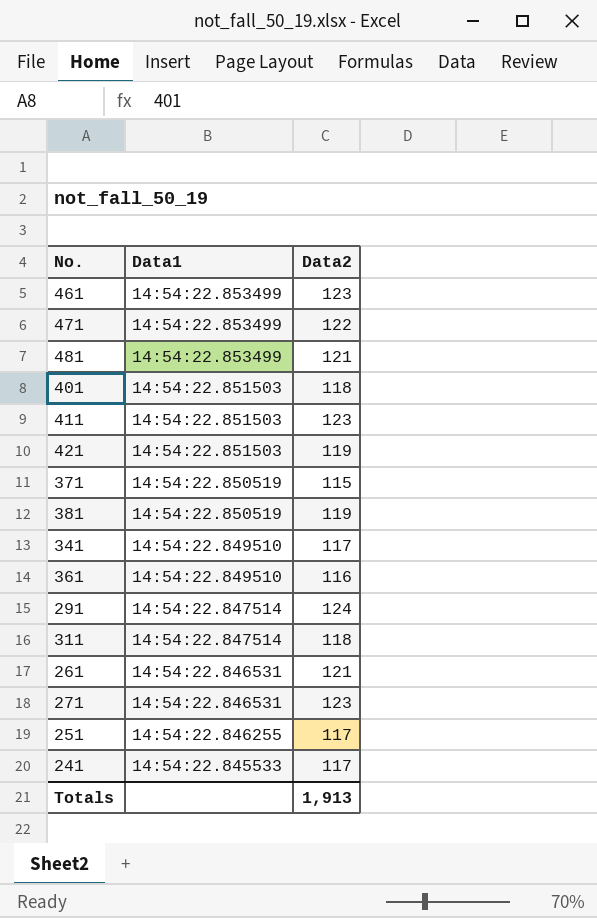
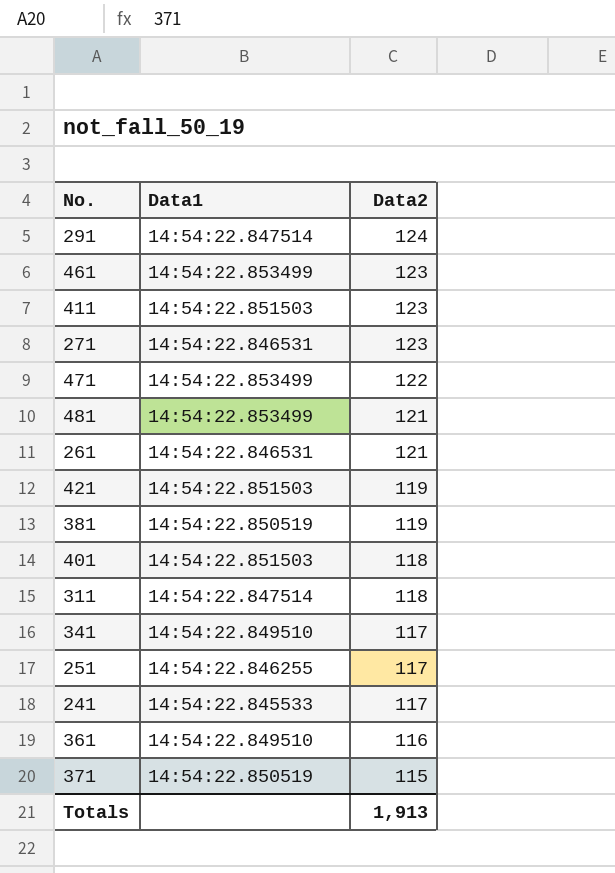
row order: Data1 descending -> Data2 descending

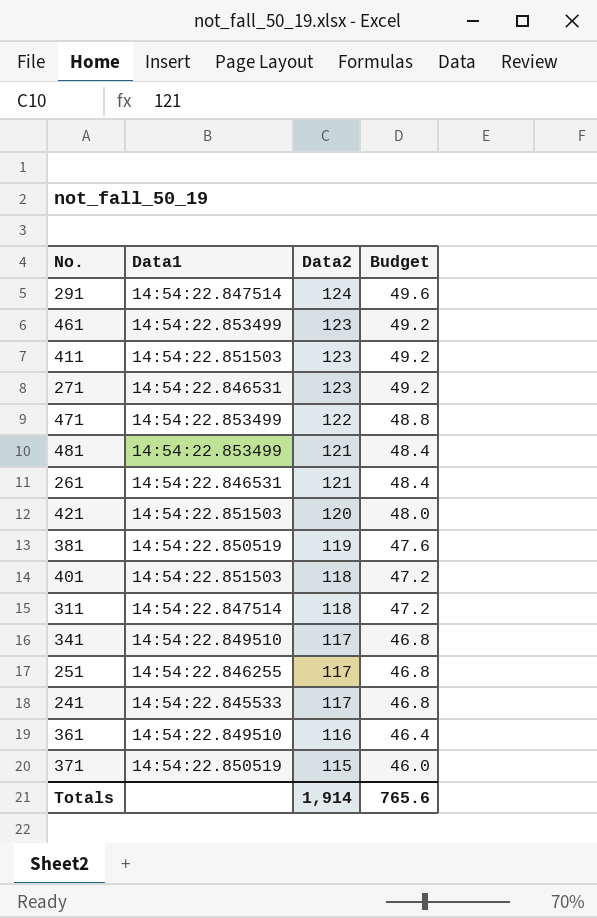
column Budget | formula: none -> [Data2] * 0.4
421 | Data2: 119 -> 120
Totals | Data2: 1,913 -> 1,914

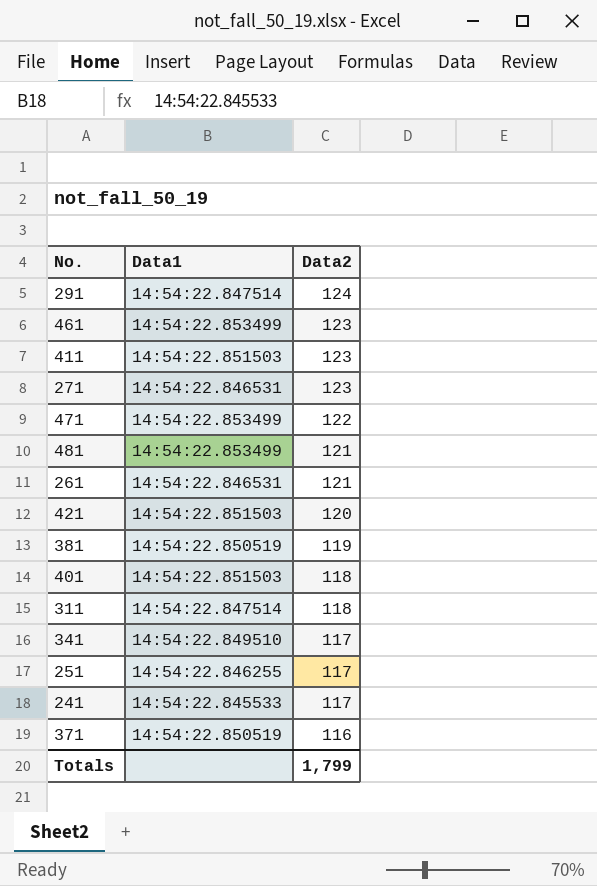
column Budget | formula: [Data2] * 0.4 -> none
row 361: 14:54:22.849510 | 116 | 46.4 -> none
371 | Data2: 115 -> 116
Totals | Data2: 1,914 -> 1,799

